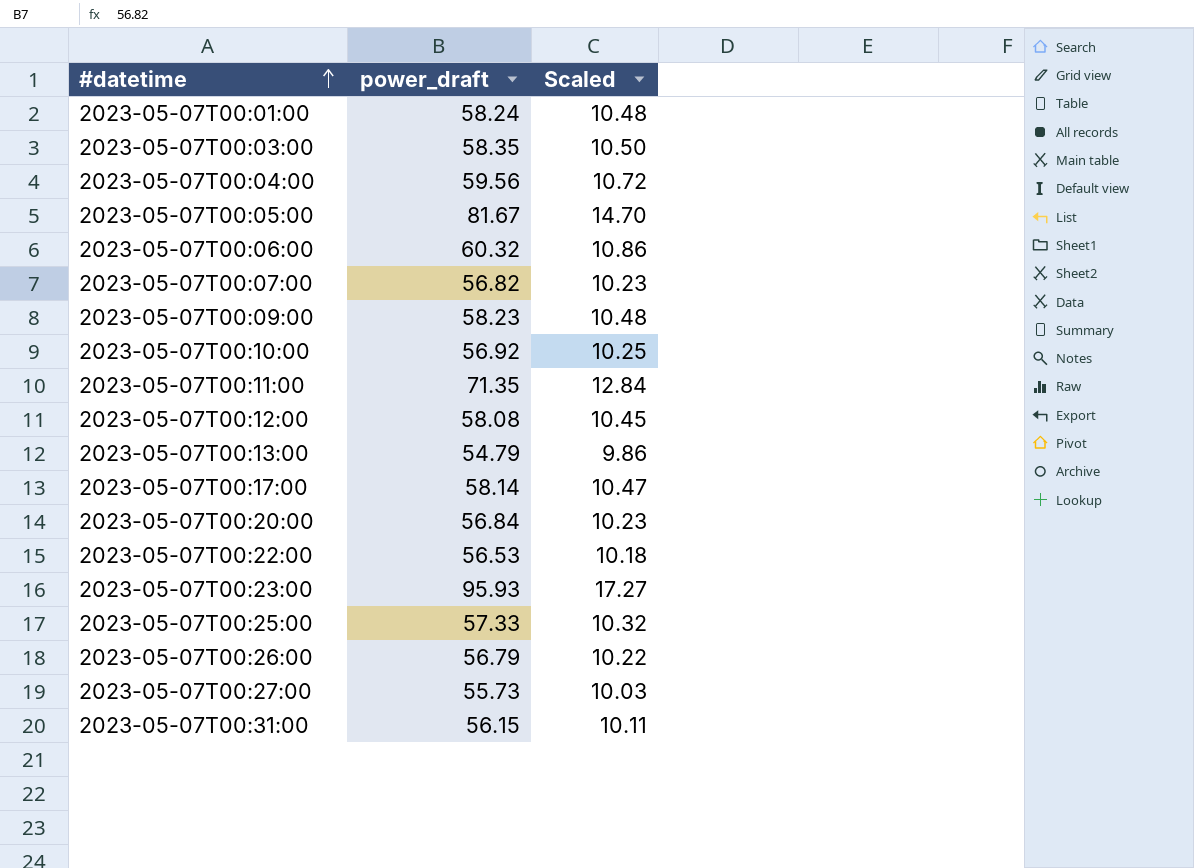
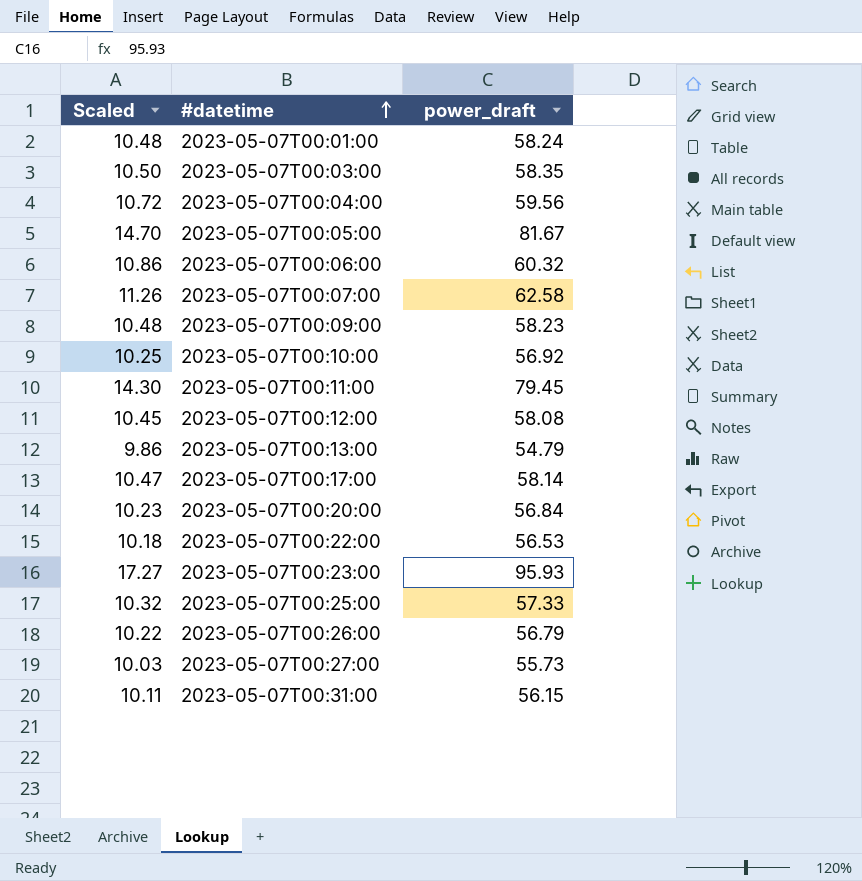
column Scaled | position: 3 -> 1
2023-05-07T00:07:00 | Scaled: 10.23 -> 11.26
2023-05-07T00:07:00 | power_draft: 56.82 -> 62.58
2023-05-07T00:11:00 | Scaled: 12.84 -> 14.30
2023-05-07T00:11:00 | power_draft: 71.35 -> 79.45

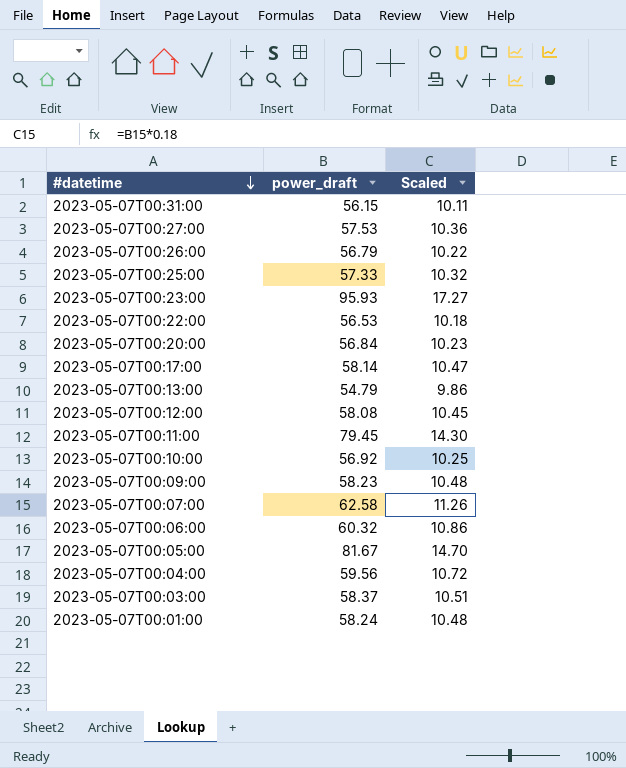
row order: #datetime ascending -> #datetime descending
column Scaled | position: 1 -> 3
2023-05-07T00:27:00 | power_draft: 55.73 -> 57.53
2023-05-07T00:27:00 | Scaled: 10.03 -> 10.36
2023-05-07T00:03:00 | power_draft: 58.35 -> 58.37
2023-05-07T00:03:00 | Scaled: 10.50 -> 10.51

